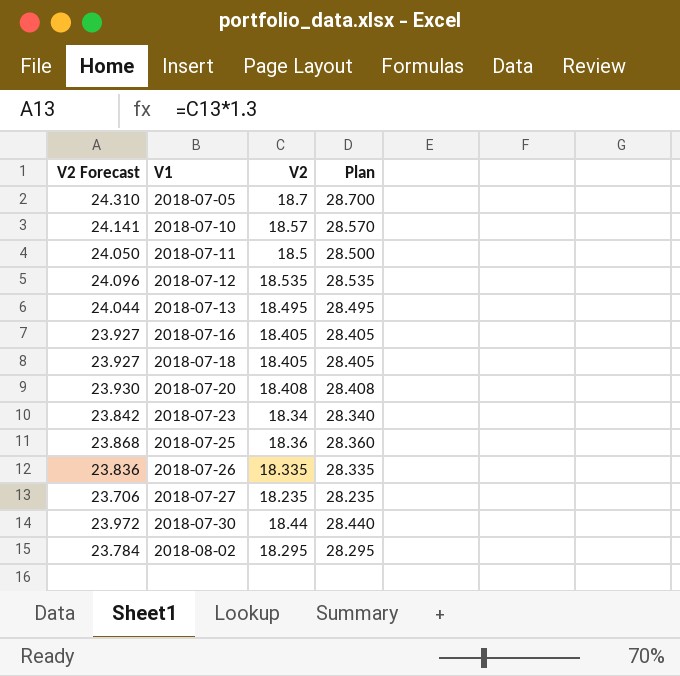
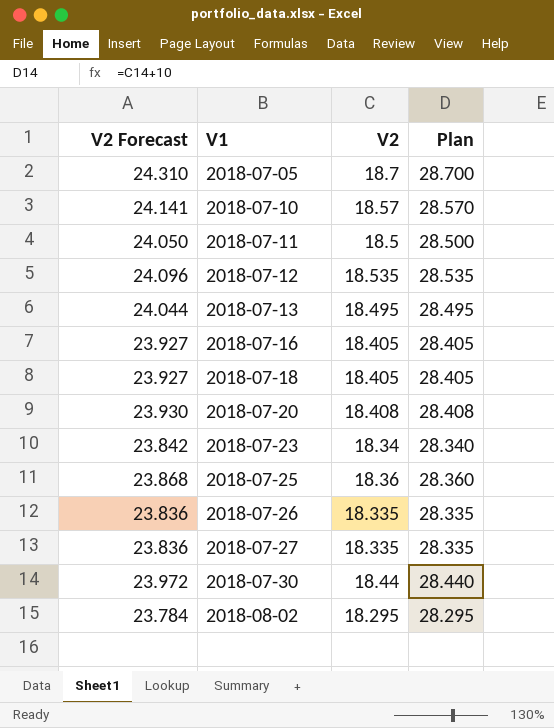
2018-07-27 | V2 Forecast: 23.706 -> 23.836
2018-07-27 | V2: 18.235 -> 18.335
2018-07-27 | Plan: 28.235 -> 28.335

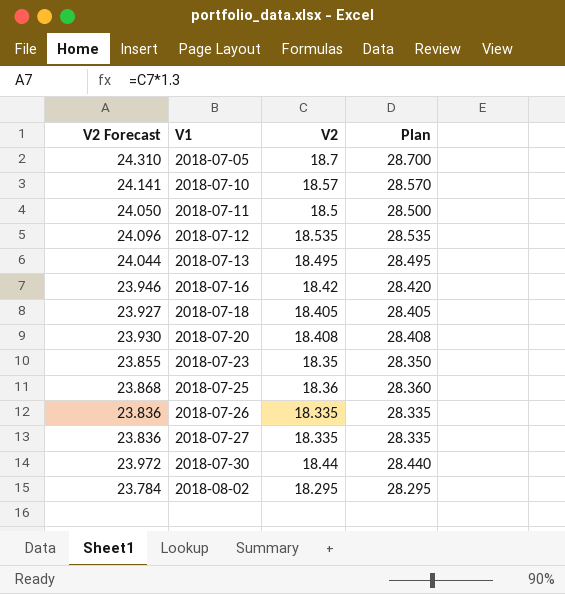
2018-07-16 | V2 Forecast: 23.927 -> 23.946
2018-07-16 | V2: 18.405 -> 18.42
2018-07-16 | Plan: 28.405 -> 28.420
2018-07-23 | V2 Forecast: 23.842 -> 23.855
2018-07-23 | V2: 18.34 -> 18.35
2018-07-23 | Plan: 28.340 -> 28.350

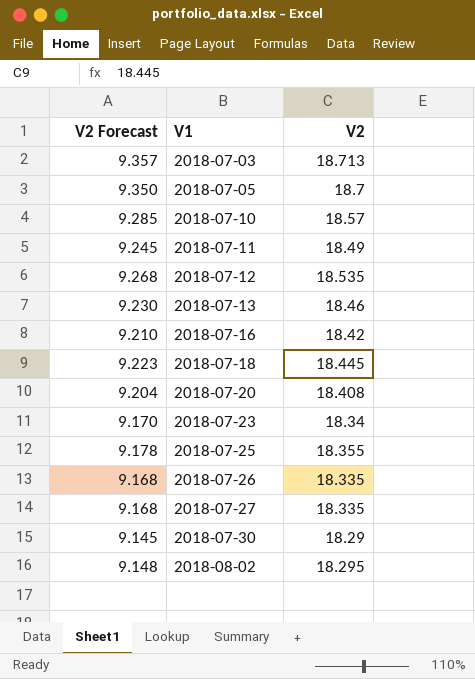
column Plan | formula: [V2] + 10 -> none
column V2 Forecast | formula: [V2] * 1.3 -> [V2] * 0.5
row 2018-07-03: none -> 9.357 | 18.713
2018-07-11 | V2: 18.5 -> 18.49
2018-07-13 | V2: 18.495 -> 18.46
2018-07-18 | V2: 18.405 -> 18.445
2018-07-23 | V2: 18.35 -> 18.34
2018-07-25 | V2: 18.36 -> 18.355
2018-07-30 | V2: 18.44 -> 18.29

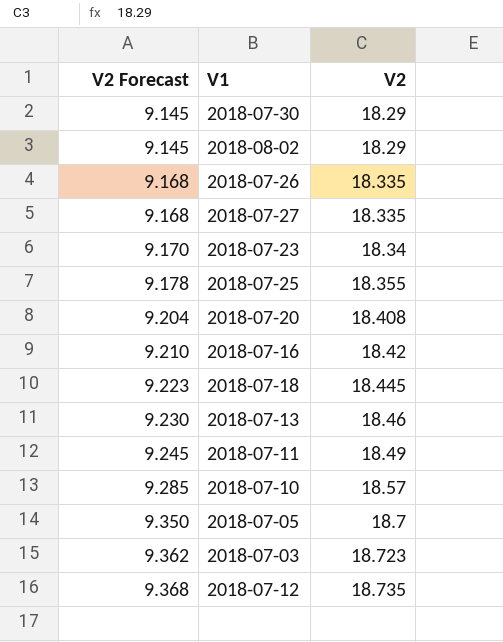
row order: V1 ascending -> V2 Forecast ascending
2018-08-02 | V2 Forecast: 9.148 -> 9.145
2018-08-02 | V2: 18.295 -> 18.29
2018-07-03 | V2 Forecast: 9.357 -> 9.362
2018-07-03 | V2: 18.713 -> 18.723
2018-07-12 | V2 Forecast: 9.268 -> 9.368
2018-07-12 | V2: 18.535 -> 18.735

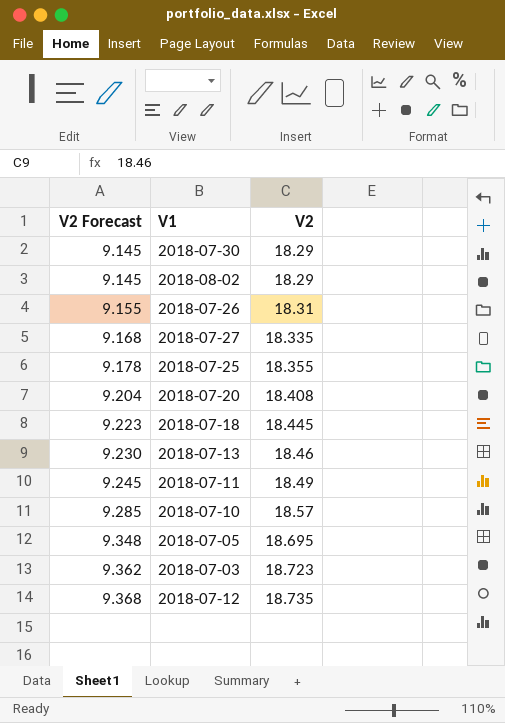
row 2018-07-23: 9.170 | 18.34 -> none
row 2018-07-16: 9.210 | 18.42 -> none
2018-07-26 | V2 Forecast: 9.168 -> 9.155
2018-07-26 | V2: 18.335 -> 18.31
2018-07-05 | V2 Forecast: 9.350 -> 9.348
2018-07-05 | V2: 18.7 -> 18.695

